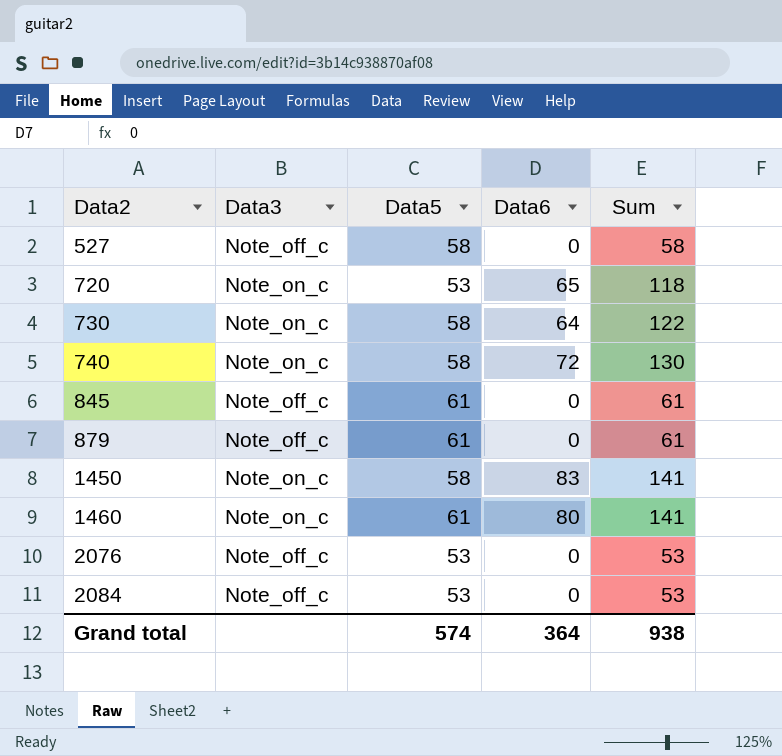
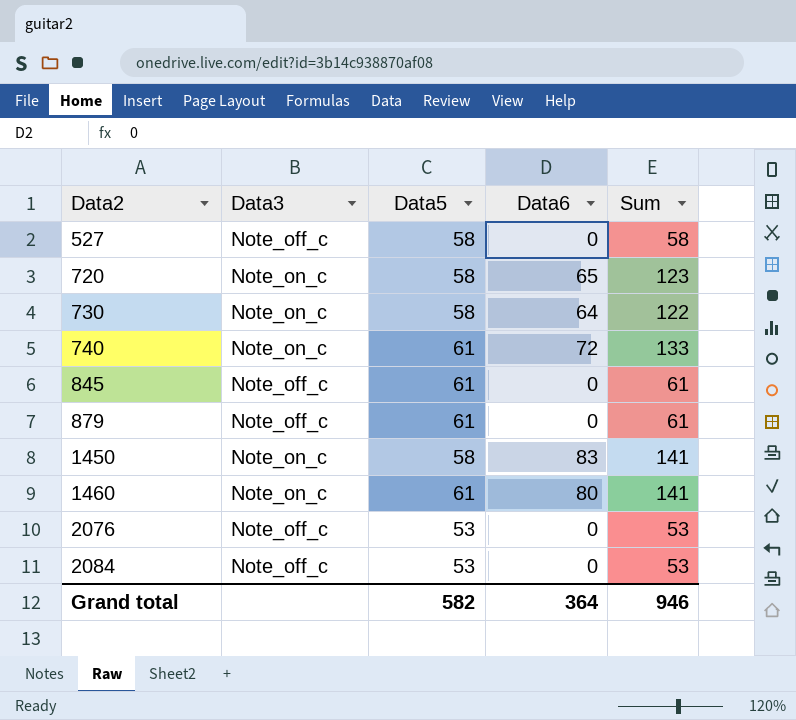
720 | Data5: 53 -> 58
720 | Sum: 118 -> 123
740 | Data5: 58 -> 61
740 | Sum: 130 -> 133
Grand total | Data5: 574 -> 582
Grand total | Sum: 938 -> 946

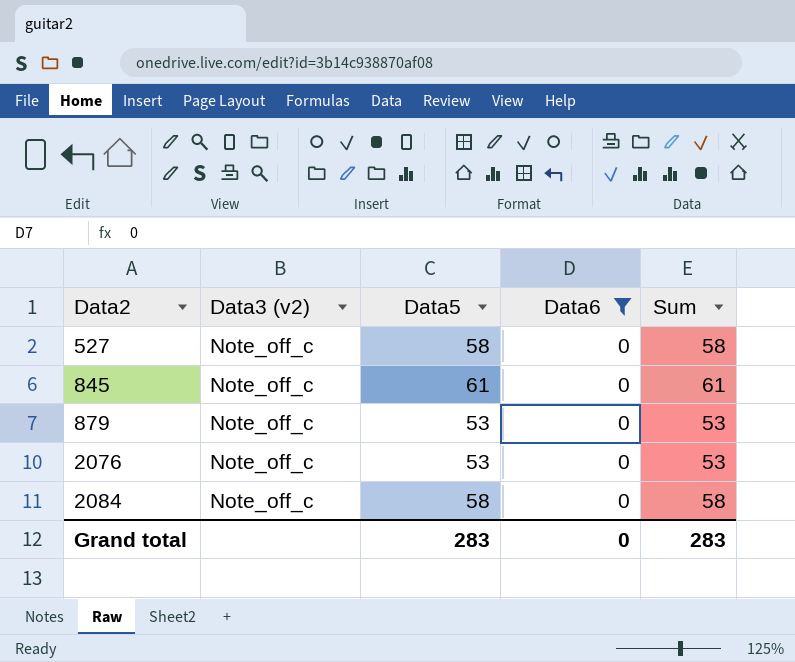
filter: none -> Data6 = 0
column name: Data3 -> Data3 (v2)
879 | Data5: 61 -> 53
879 | Sum: 61 -> 53
2084 | Data5: 53 -> 58
2084 | Sum: 53 -> 58
Grand total | Data5: 582 -> 283
Grand total | Data6: 364 -> 0
Grand total | Sum: 946 -> 283

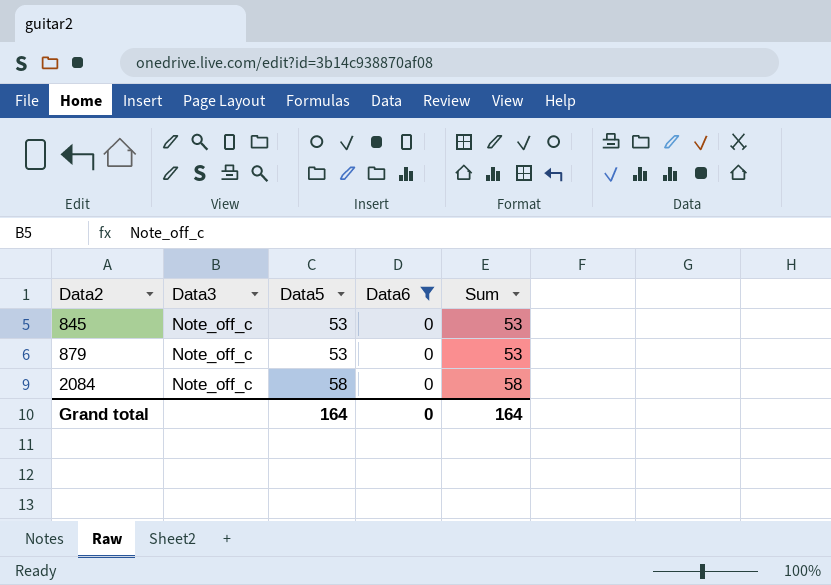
column name: Data3 (v2) -> Data3
row 527: Note_off_c | 58 | 0 | 58 -> none
row 2076: Note_off_c | 53 | 0 | 53 -> none
845 | Data5: 61 -> 53
845 | Sum: 61 -> 53
Grand total | Data5: 283 -> 164
Grand total | Sum: 283 -> 164

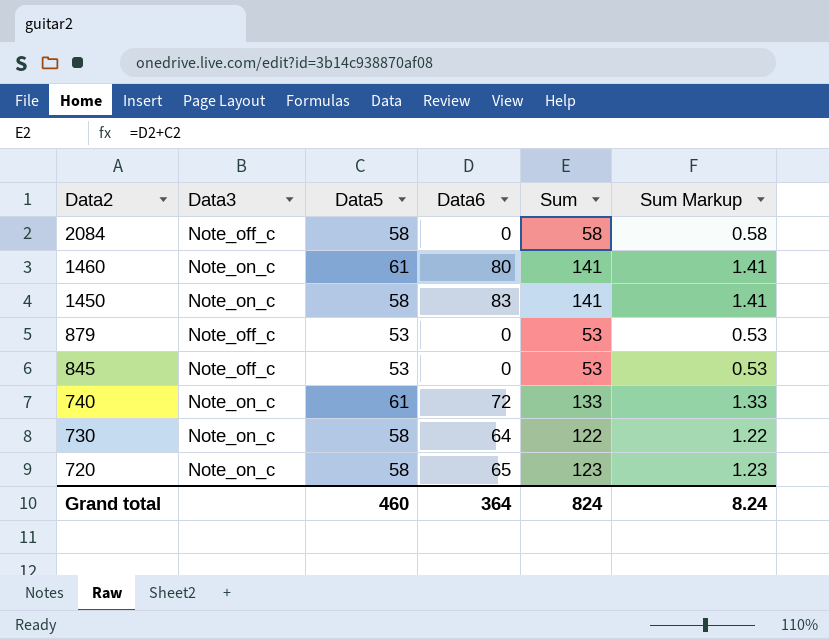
filter: Data6 = 0 -> none
row order: Data2 ascending -> Data2 descending
column Sum Markup | formula: none -> [Sum] * 0.01
Grand total | Data5: 164 -> 460
Grand total | Data6: 0 -> 364
Grand total | Sum: 164 -> 824

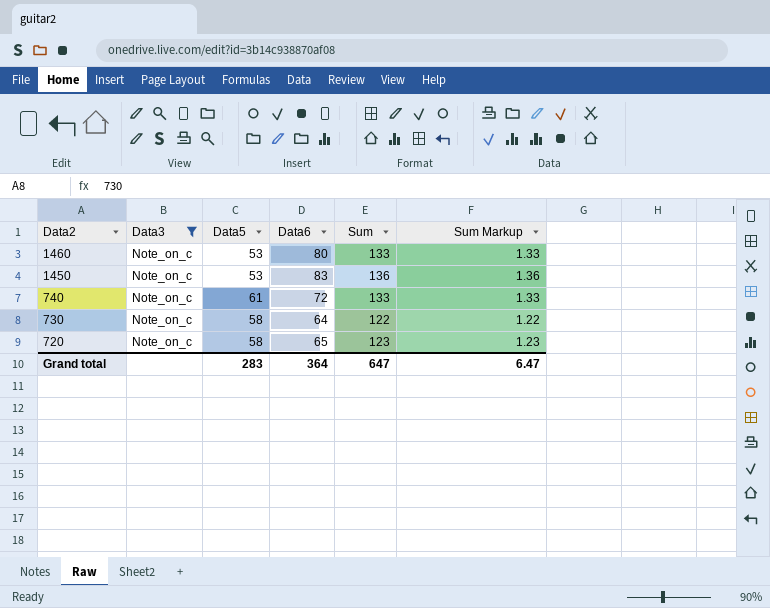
filter: none -> Data3 = Note_on_c
1460 | Data5: 61 -> 53
1460 | Sum: 141 -> 133
1460 | Sum Markup: 1.41 -> 1.33
1450 | Data5: 58 -> 53
1450 | Sum: 141 -> 136
1450 | Sum Markup: 1.41 -> 1.36
Grand total | Data5: 460 -> 283
Grand total | Sum: 824 -> 647
Grand total | Sum Markup: 8.24 -> 6.47

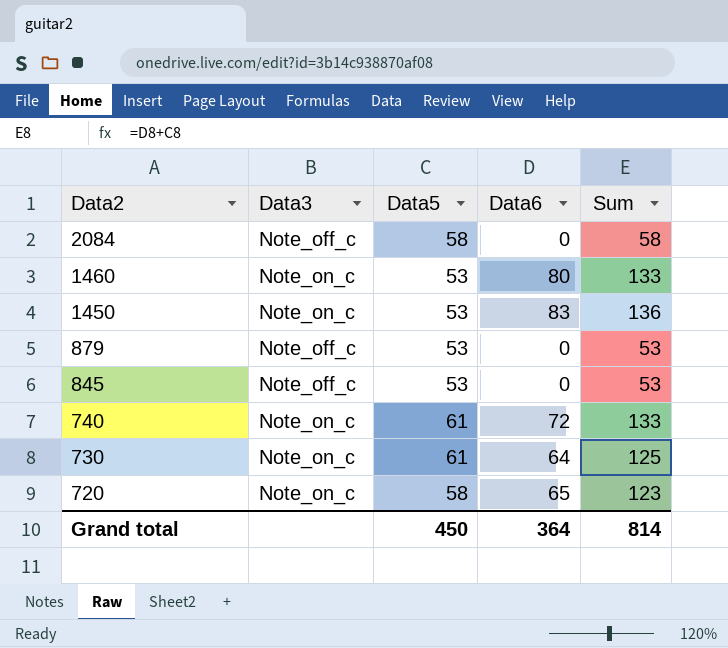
filter: Data3 = Note_on_c -> none
column Sum Markup | formula: [Sum] * 0.01 -> none
730 | Data5: 58 -> 61
730 | Sum: 122 -> 125
Grand total | Data5: 283 -> 450
Grand total | Sum: 647 -> 814

